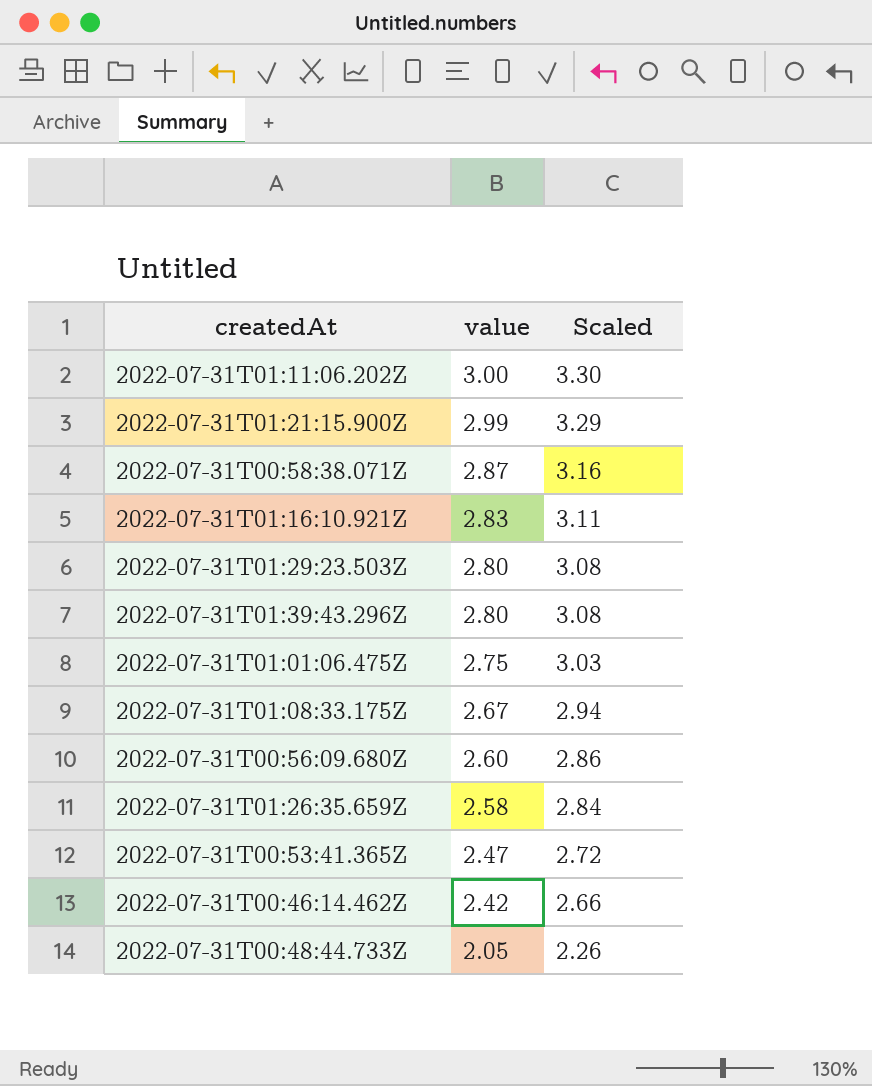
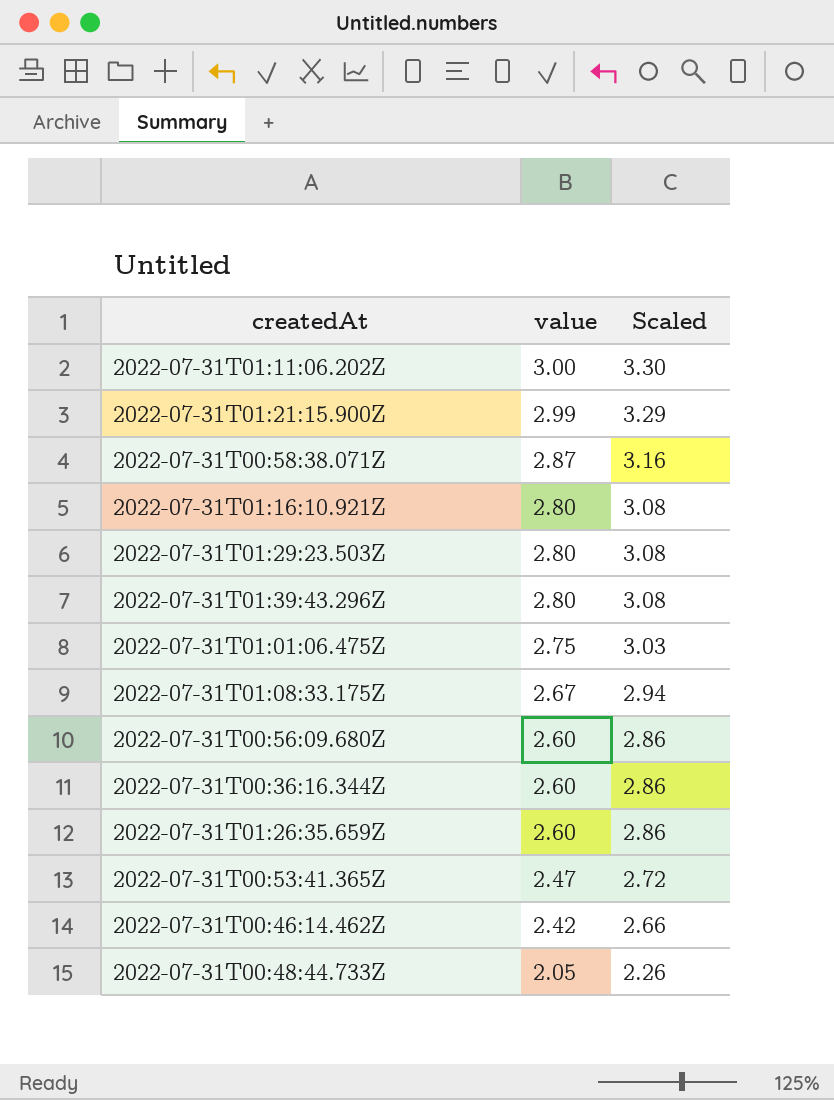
2022-07-31T01:16:10.921Z | value: 2.83 -> 2.80
2022-07-31T01:16:10.921Z | Scaled: 3.11 -> 3.08
row 2022-07-31T00:36:16.344Z: none -> 2.60 | 2.86
2022-07-31T01:26:35.659Z | value: 2.58 -> 2.60
2022-07-31T01:26:35.659Z | Scaled: 2.84 -> 2.86

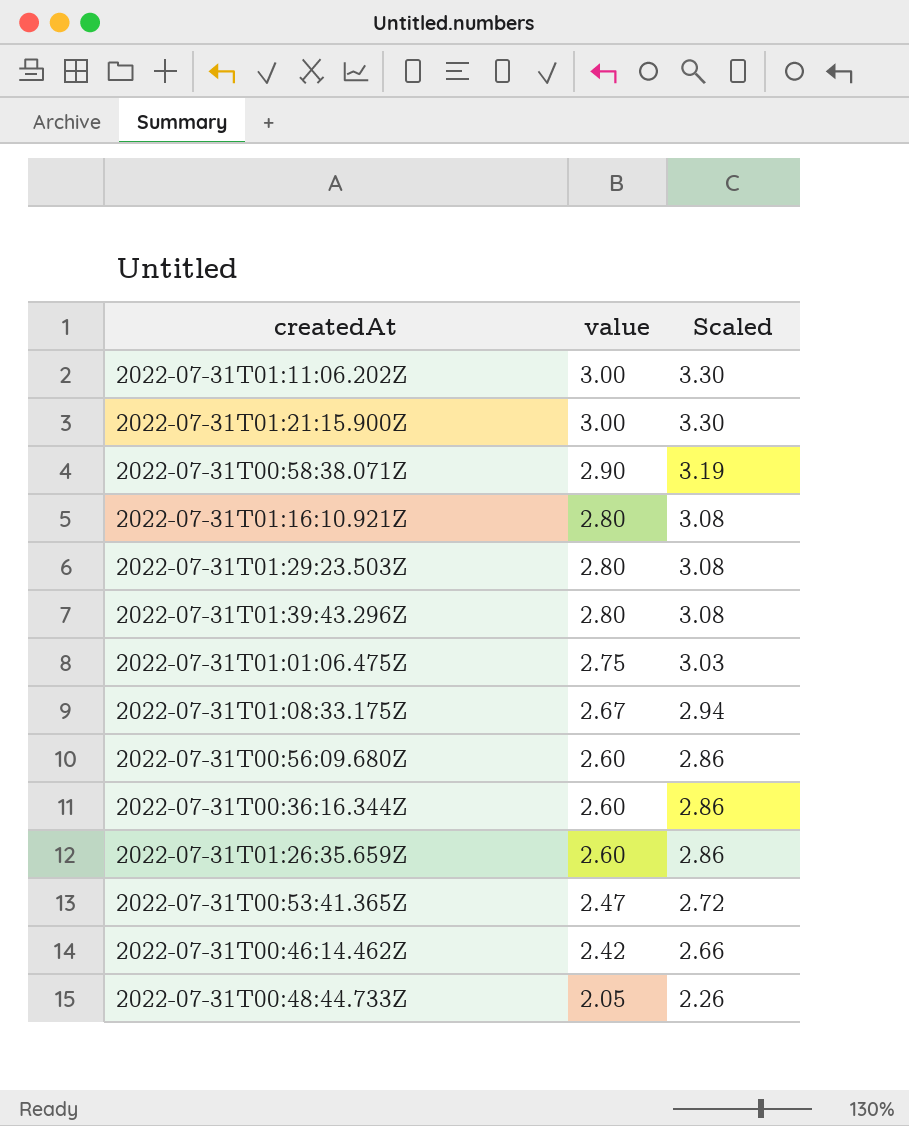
2022-07-31T01:21:15.900Z | value: 2.99 -> 3.00
2022-07-31T01:21:15.900Z | Scaled: 3.29 -> 3.30
2022-07-31T00:58:38.071Z | value: 2.87 -> 2.90
2022-07-31T00:58:38.071Z | Scaled: 3.16 -> 3.19

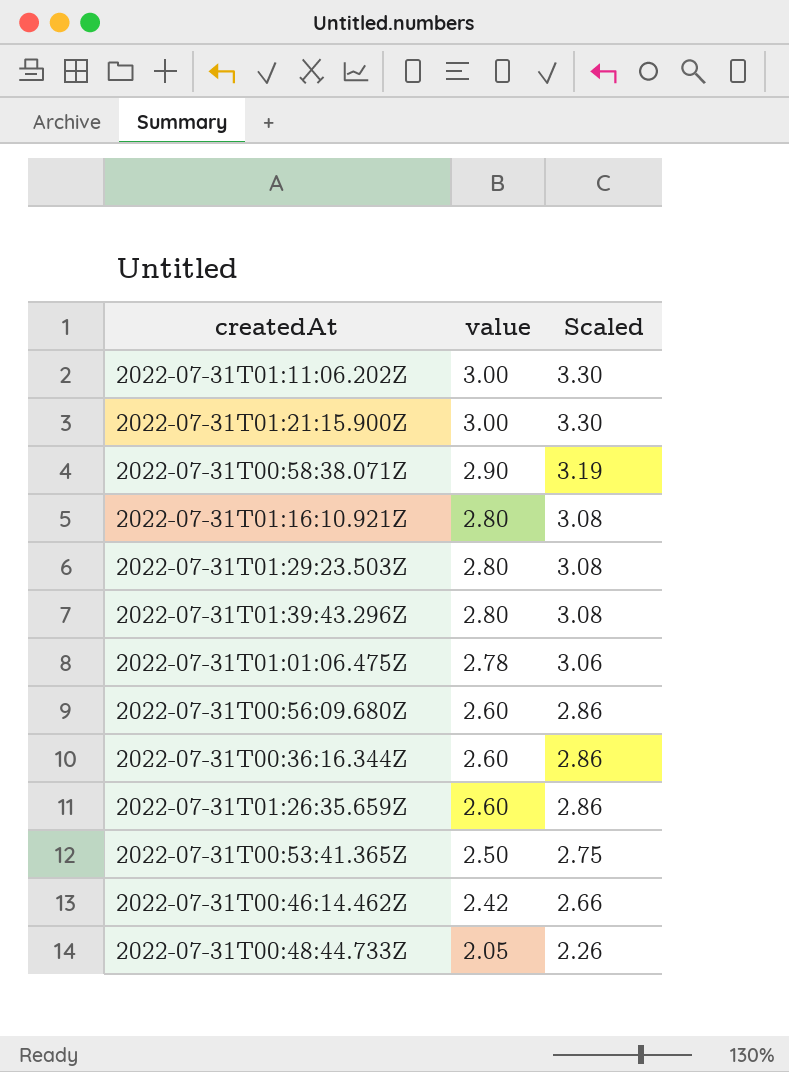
row 2022-07-31T01:08:33.175Z: 2.67 | 2.94 -> none
2022-07-31T01:01:06.475Z | value: 2.75 -> 2.78
2022-07-31T01:01:06.475Z | Scaled: 3.03 -> 3.06
2022-07-31T00:53:41.365Z | value: 2.47 -> 2.50
2022-07-31T00:53:41.365Z | Scaled: 2.72 -> 2.75

